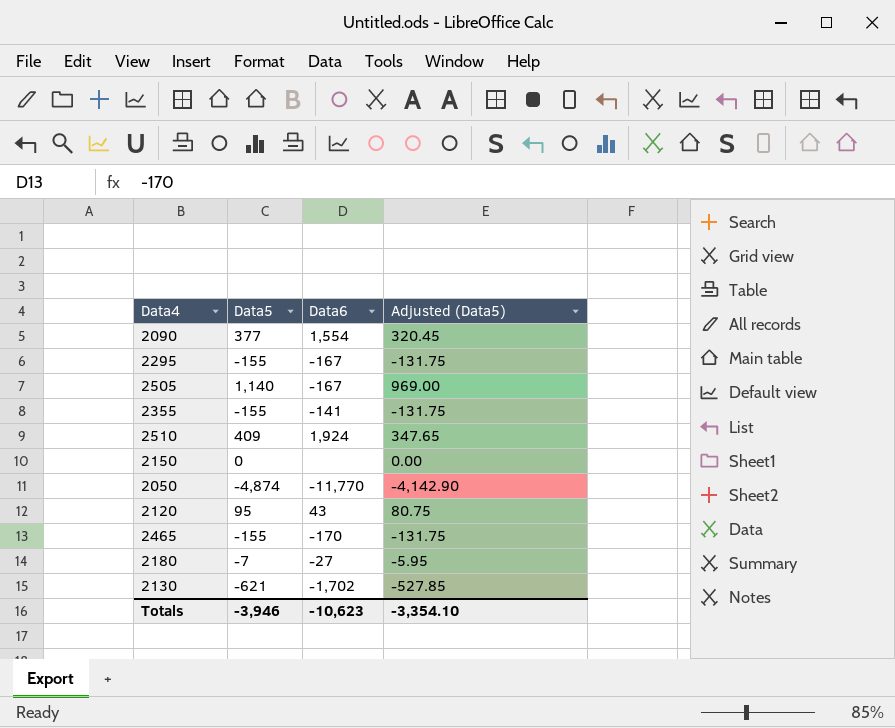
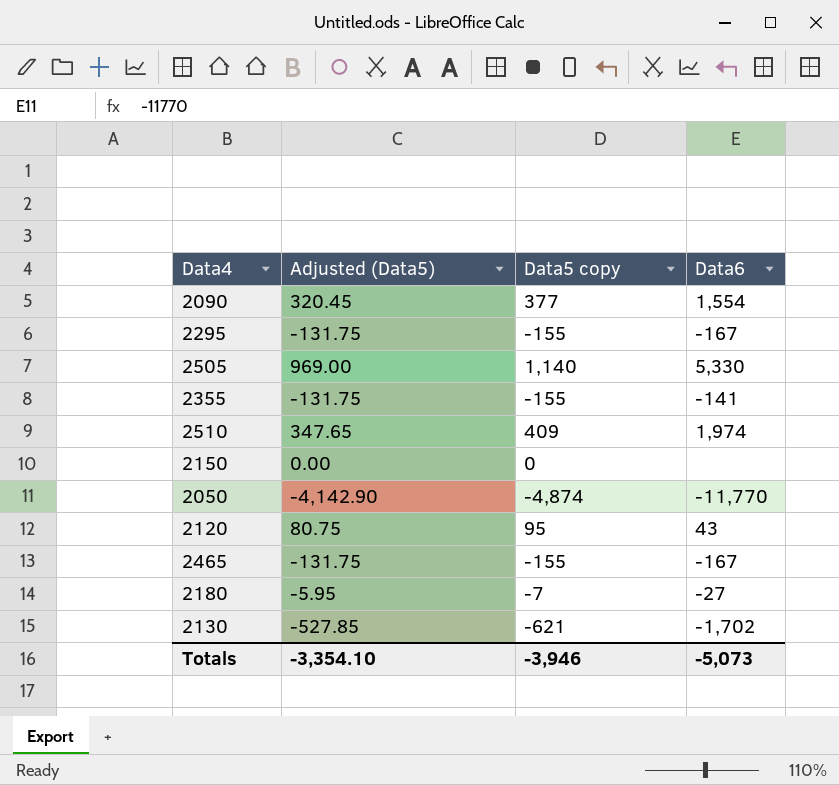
column Adjusted (Data5) | position: 4 -> 2
column name: Data5 -> Data5 copy
2505 | Data6: -167 -> 5,330
2510 | Data6: 1,924 -> 1,974
2465 | Data6: -170 -> -167
Totals | Data6: -10,623 -> -5,073

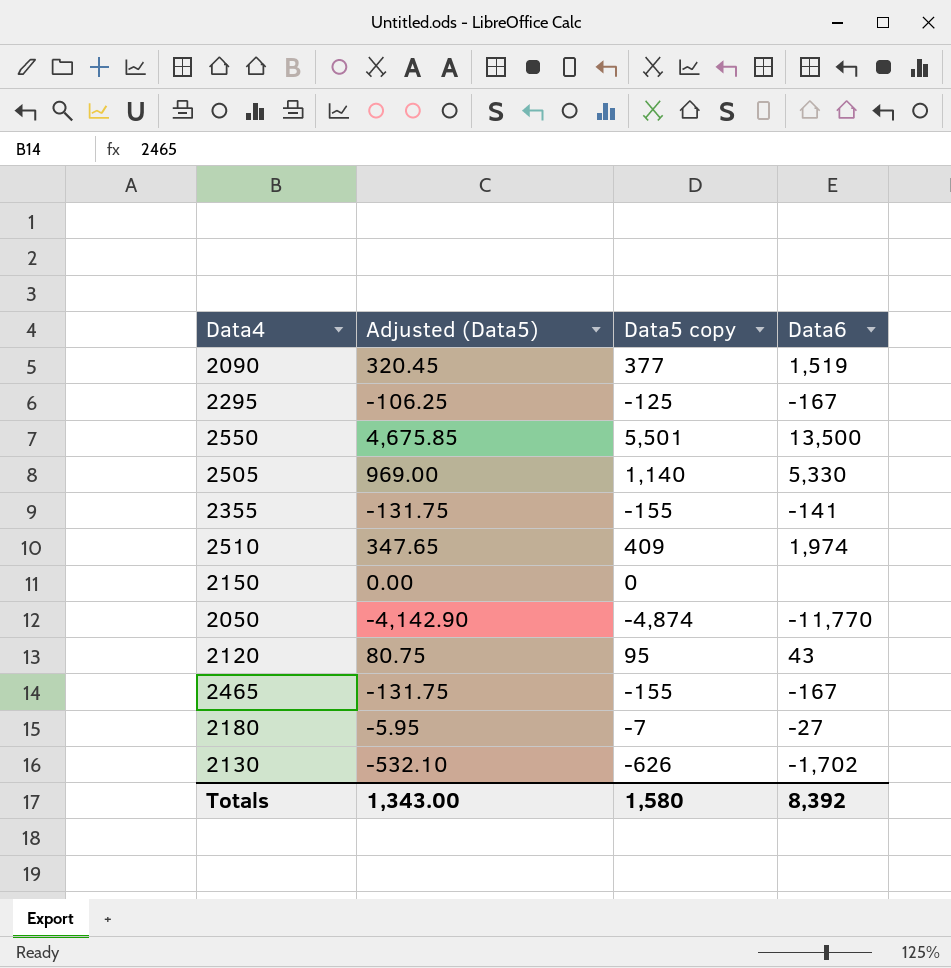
2090 | Data6: 1,554 -> 1,519
2295 | Adjusted (Data5): -131.75 -> -106.25
2295 | Data5 copy: -155 -> -125
row 2550: none -> 4,675.85 | 5,501 | 13,500
2130 | Adjusted (Data5): -527.85 -> -532.10
2130 | Data5 copy: -621 -> -626
Totals | Adjusted (Data5): -3,354.10 -> 1,343.00
Totals | Data5 copy: -3,946 -> 1,580
Totals | Data6: -5,073 -> 8,392

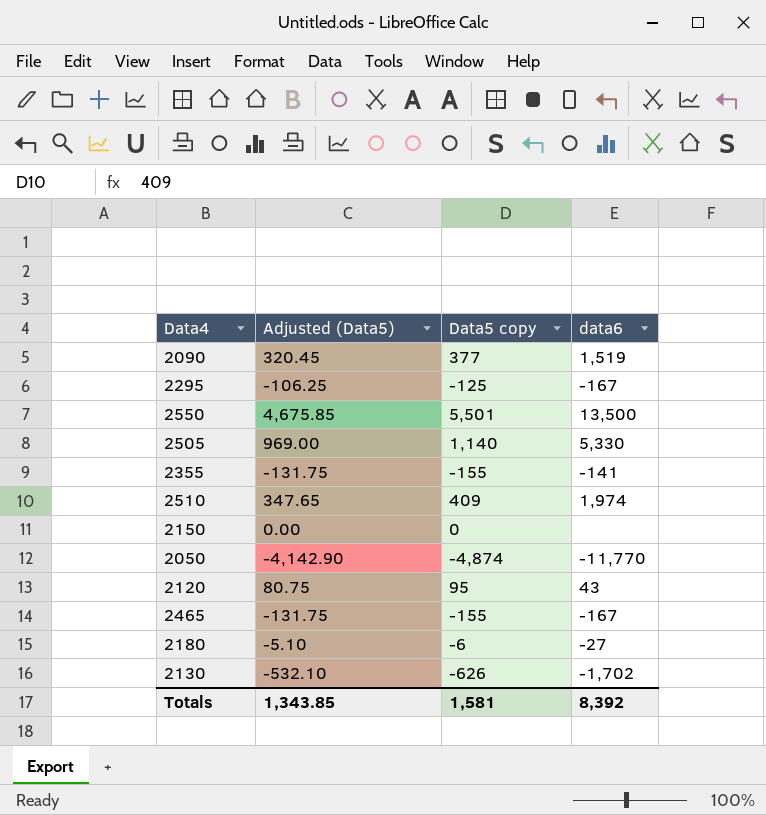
column name: Data6 -> data6
2180 | Adjusted (Data5): -5.95 -> -5.10
2180 | Data5 copy: -7 -> -6
Totals | Adjusted (Data5): 1,343.00 -> 1,343.85
Totals | Data5 copy: 1,580 -> 1,581

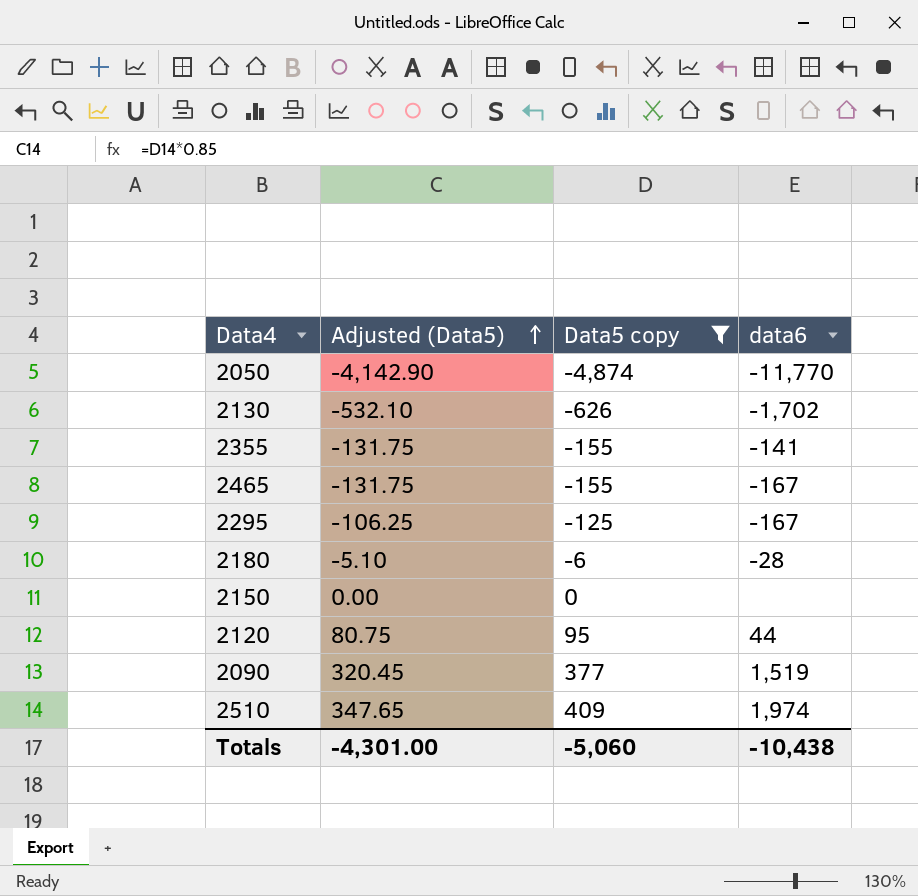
filter: none -> Data5 copy <= 409
row order: none -> Adjusted (Data5) ascending
2180 | data6: -27 -> -28
2120 | data6: 43 -> 44
Totals | Adjusted (Data5): 1,343.85 -> -4,301.00
Totals | Data5 copy: 1,581 -> -5,060
Totals | data6: 8,392 -> -10,438

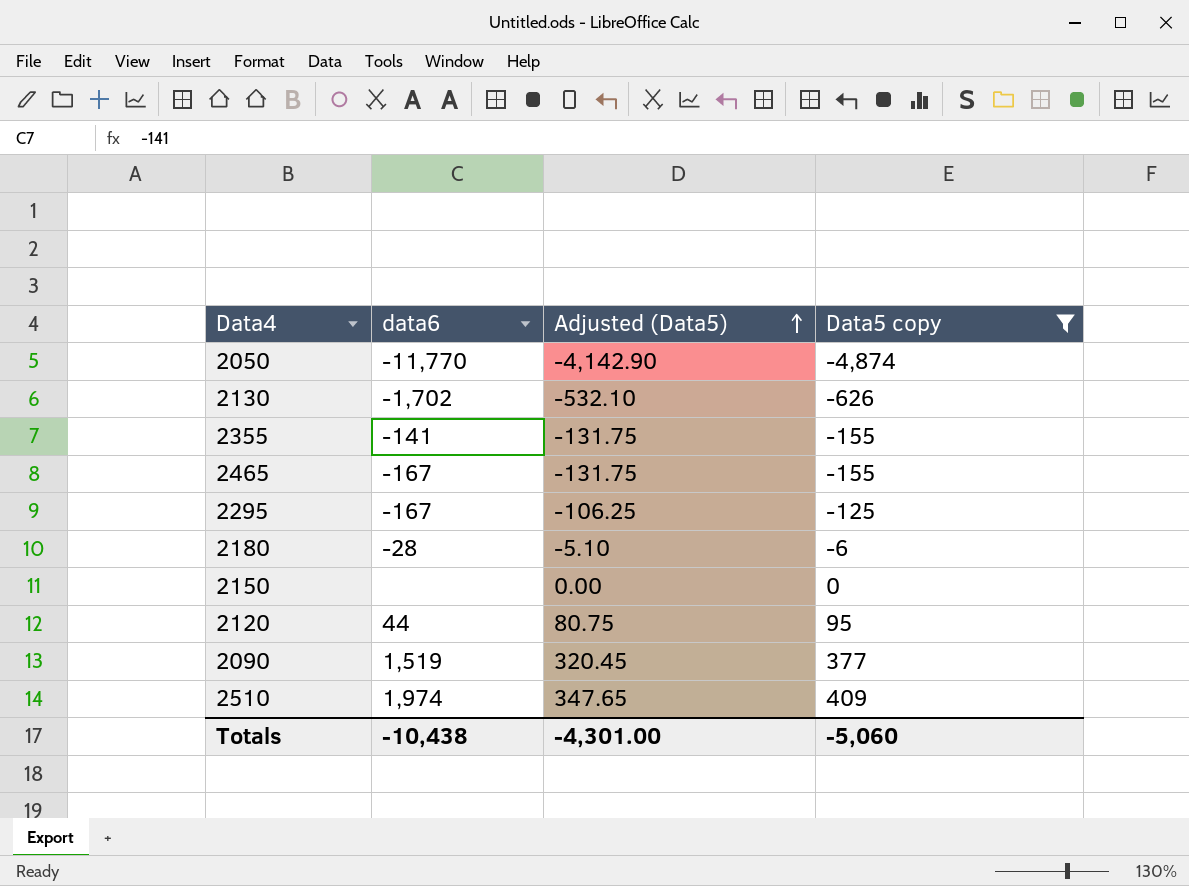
column data6 | position: 4 -> 2

